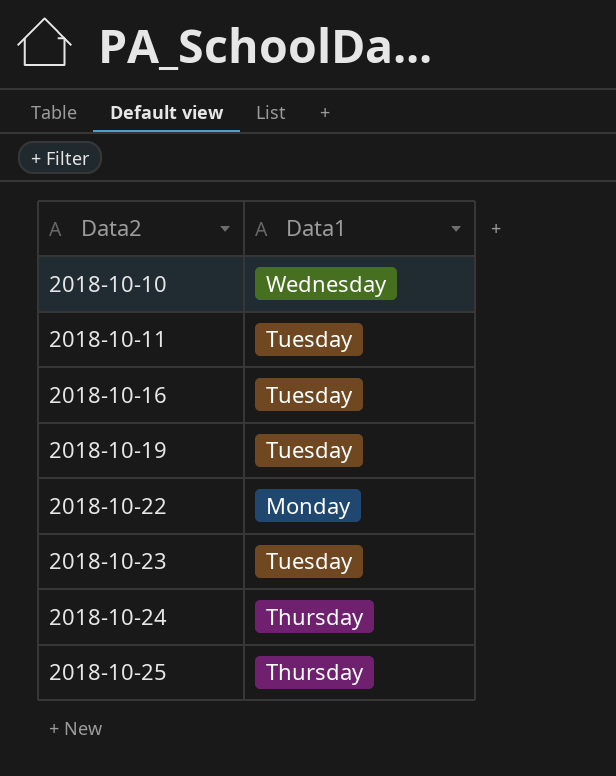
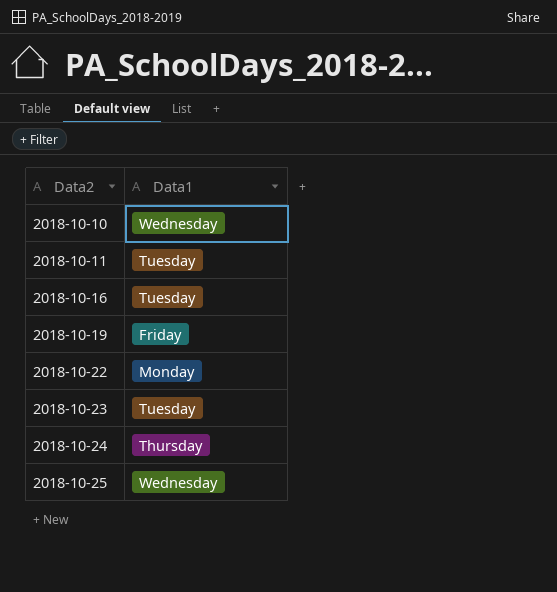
2018-10-19 | Data1: Tuesday -> Friday
2018-10-25 | Data1: Thursday -> Wednesday

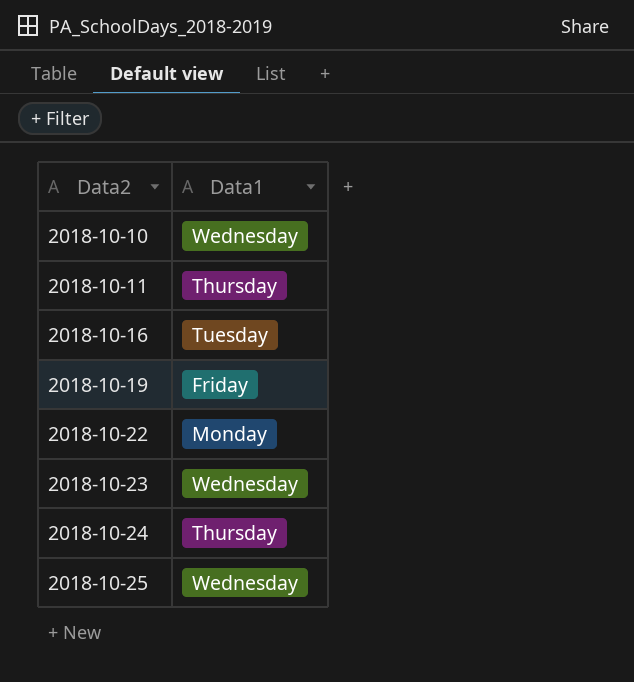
2018-10-11 | Data1: Tuesday -> Thursday
2018-10-23 | Data1: Tuesday -> Wednesday

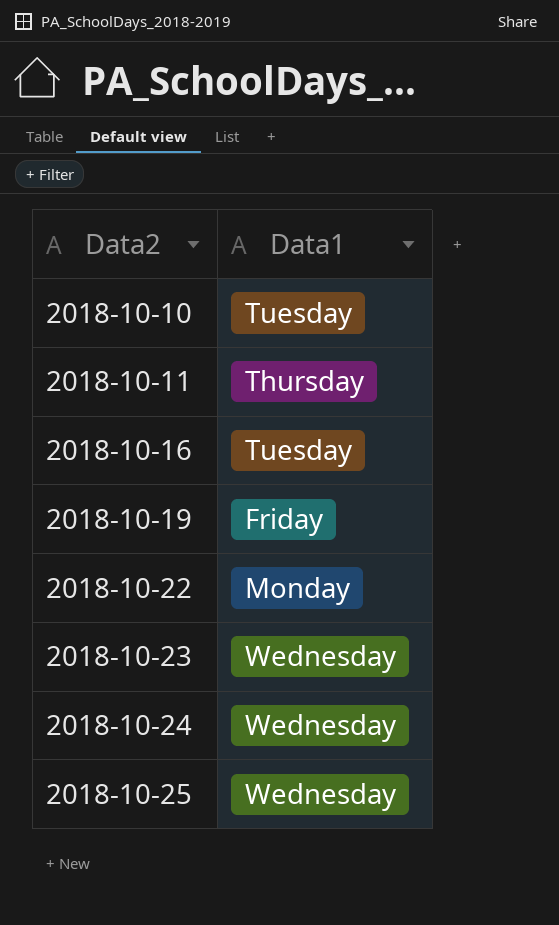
2018-10-10 | Data1: Wednesday -> Tuesday
2018-10-24 | Data1: Thursday -> Wednesday

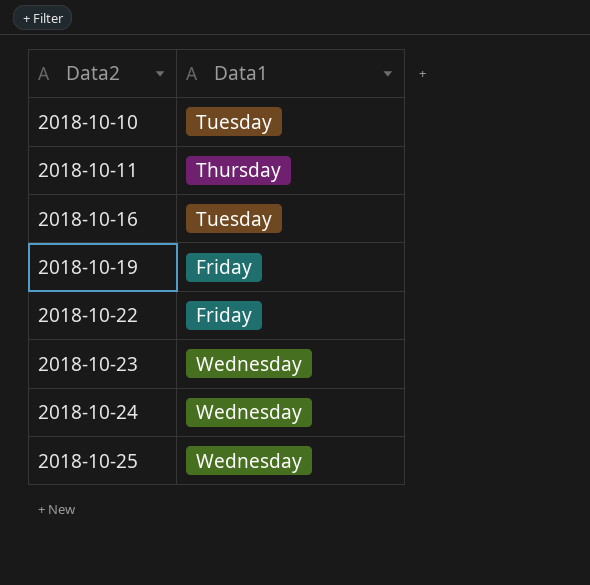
2018-10-22 | Data1: Monday -> Friday

